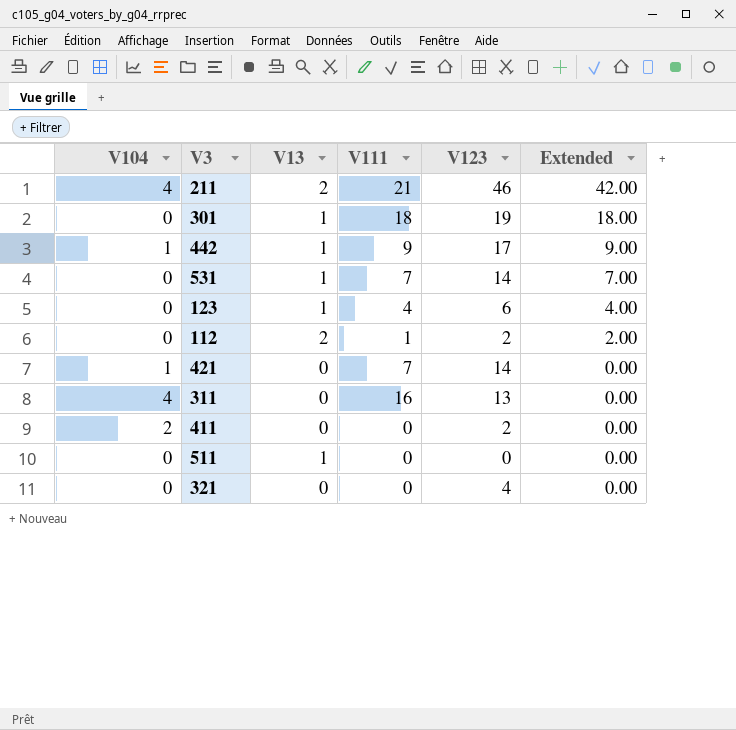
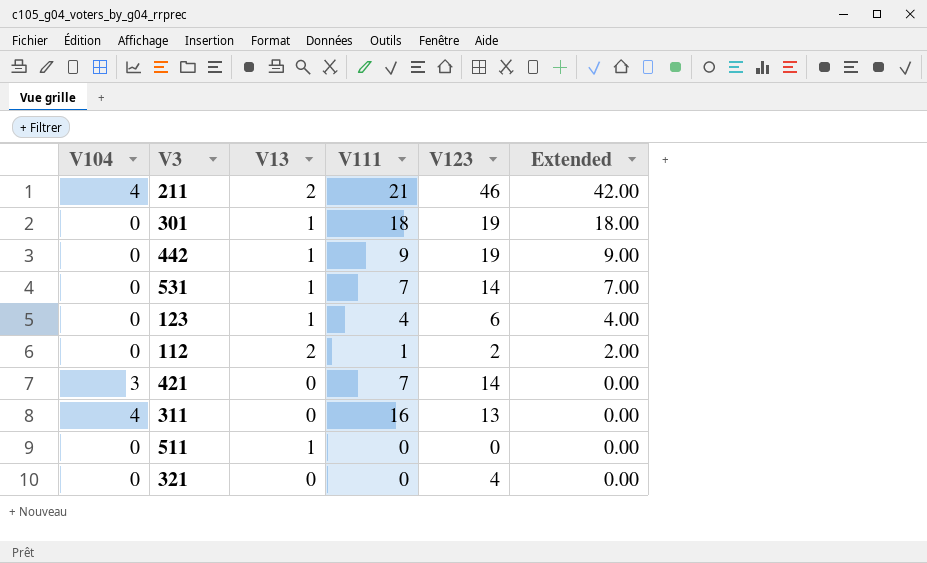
row 411: 2 | 0 | 0 | 2 | 0.00 -> none
442 | V104: 1 -> 0
442 | V123: 17 -> 19
421 | V104: 1 -> 3

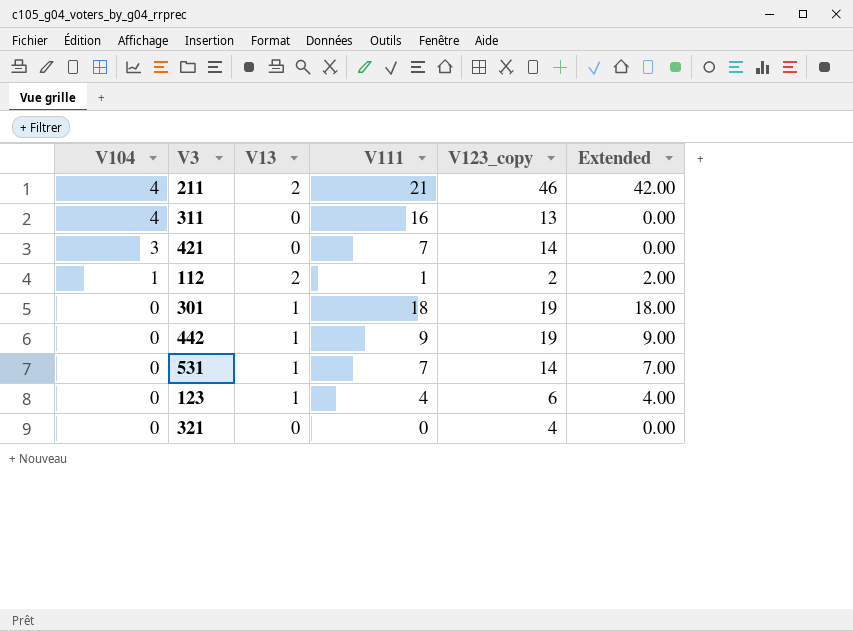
row order: Extended descending -> V104 descending
column name: V123 -> V123_copy
row 511: 0 | 1 | 0 | 0 | 0.00 -> none
112 | V104: 0 -> 1

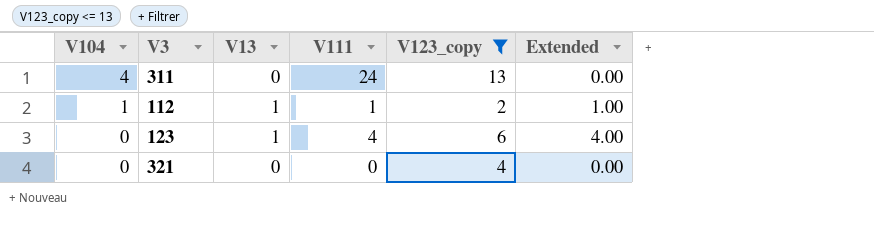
filter: none -> V123_copy <= 13
311 | V111: 16 -> 24
112 | V13: 2 -> 1
112 | Extended: 2.00 -> 1.00

